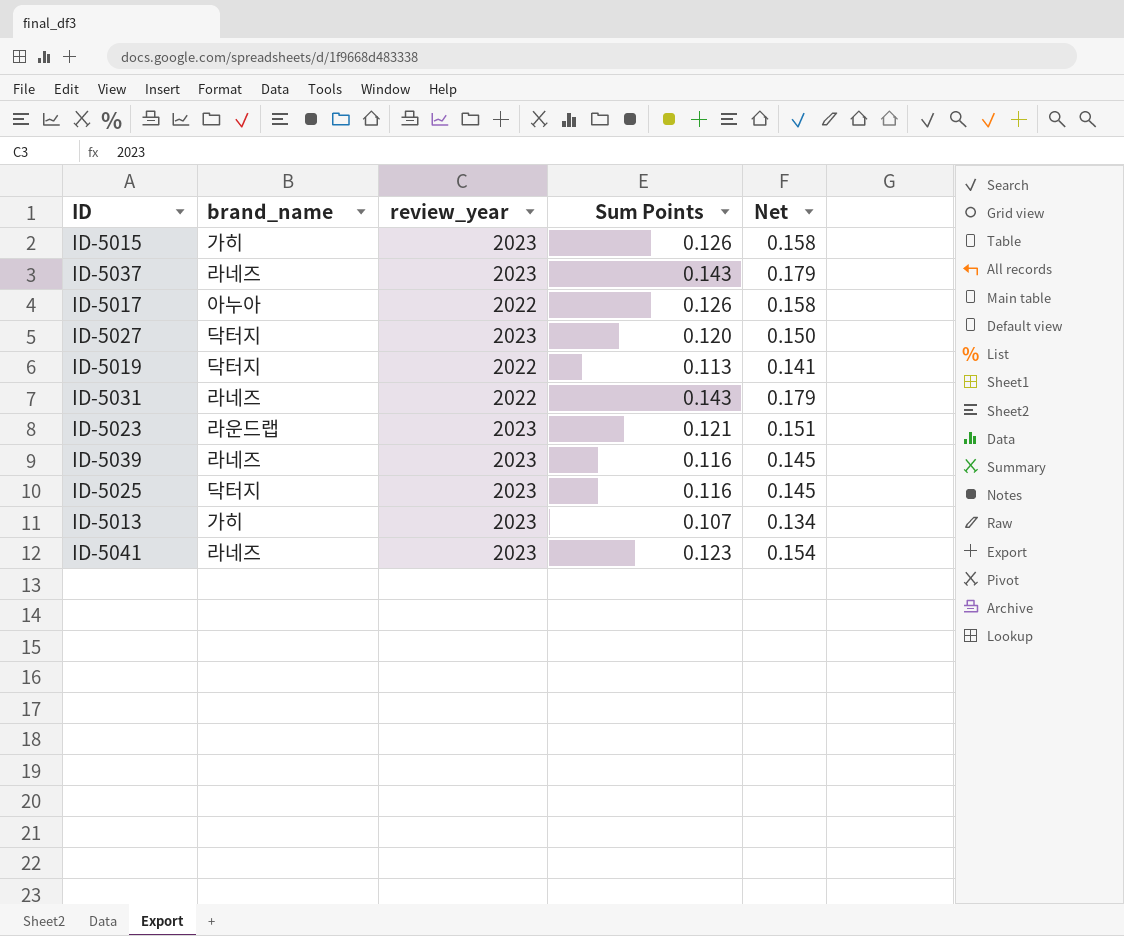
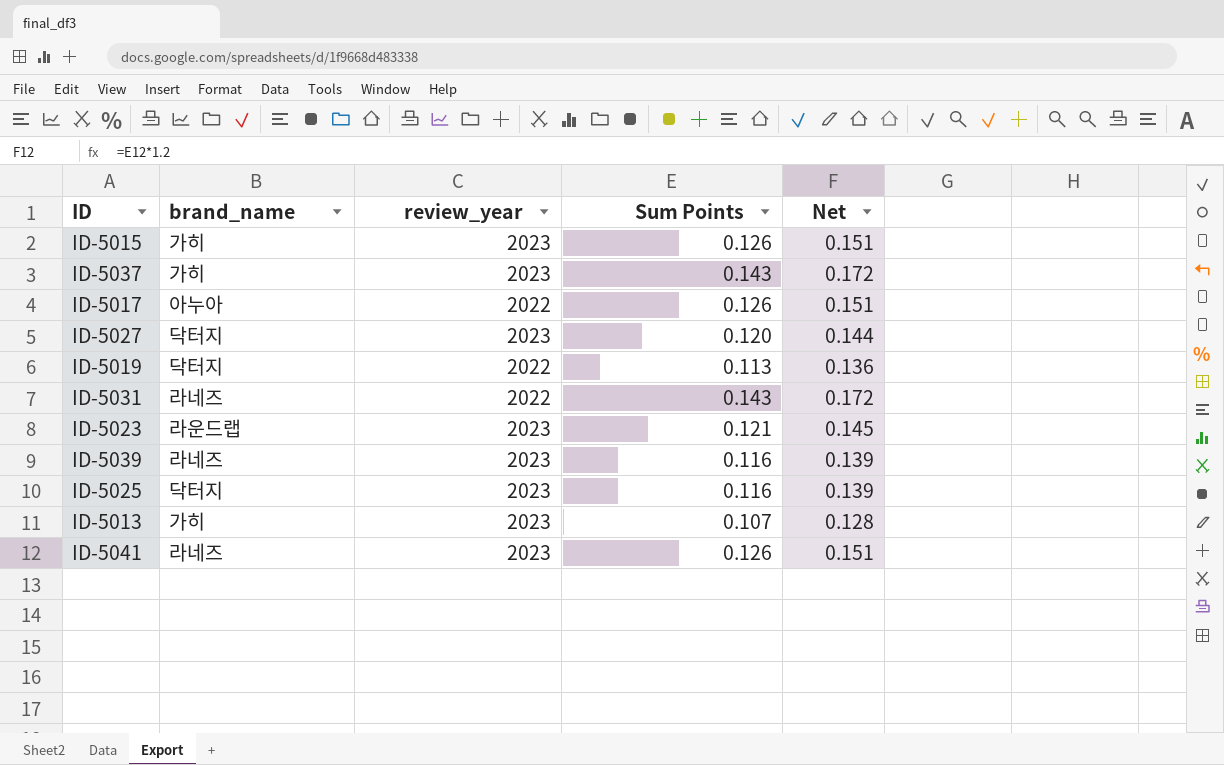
column Net | formula: [Sum Points] * 1.25 -> [Sum Points] * 1.2
ID-5037 | brand_name: 라네즈 -> 가히
ID-5041 | Sum Points: 0.123 -> 0.126

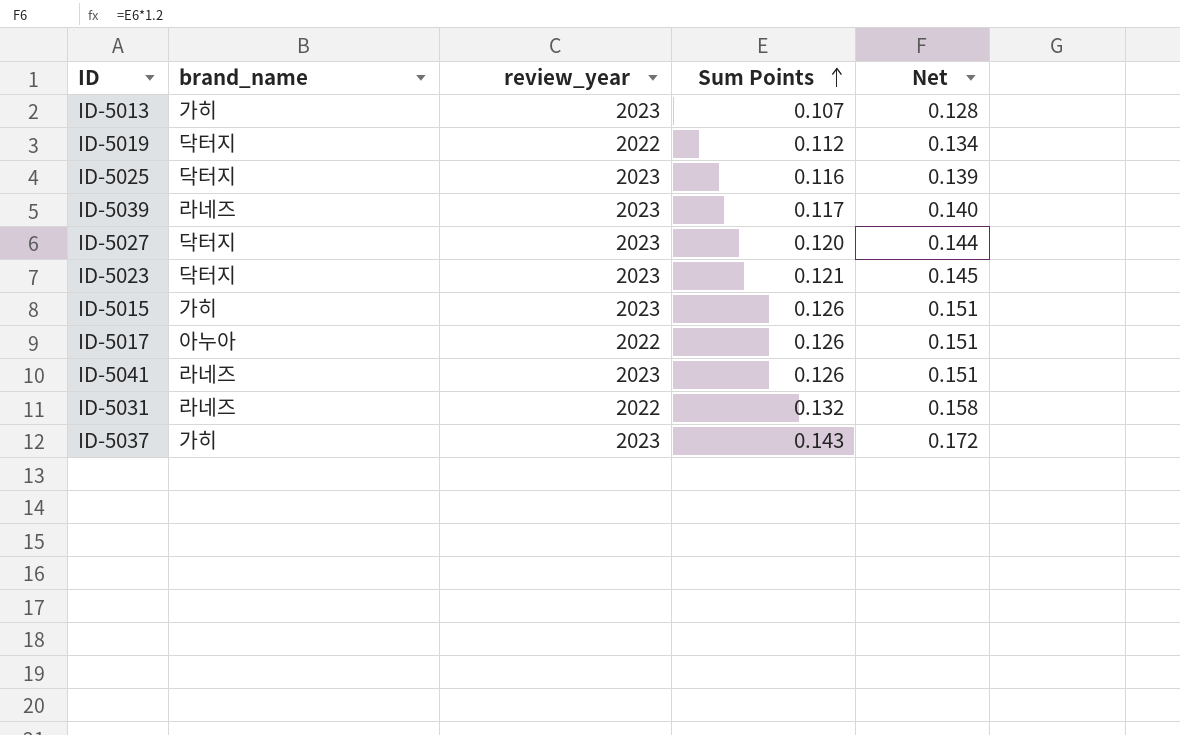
row order: none -> Sum Points ascending
ID-5019 | Sum Points: 0.113 -> 0.112
ID-5019 | Net: 0.136 -> 0.134
ID-5039 | Sum Points: 0.116 -> 0.117
ID-5039 | Net: 0.139 -> 0.140
ID-5023 | brand_name: 라운드랩 -> 닥터지
ID-5031 | Sum Points: 0.143 -> 0.132
ID-5031 | Net: 0.172 -> 0.158

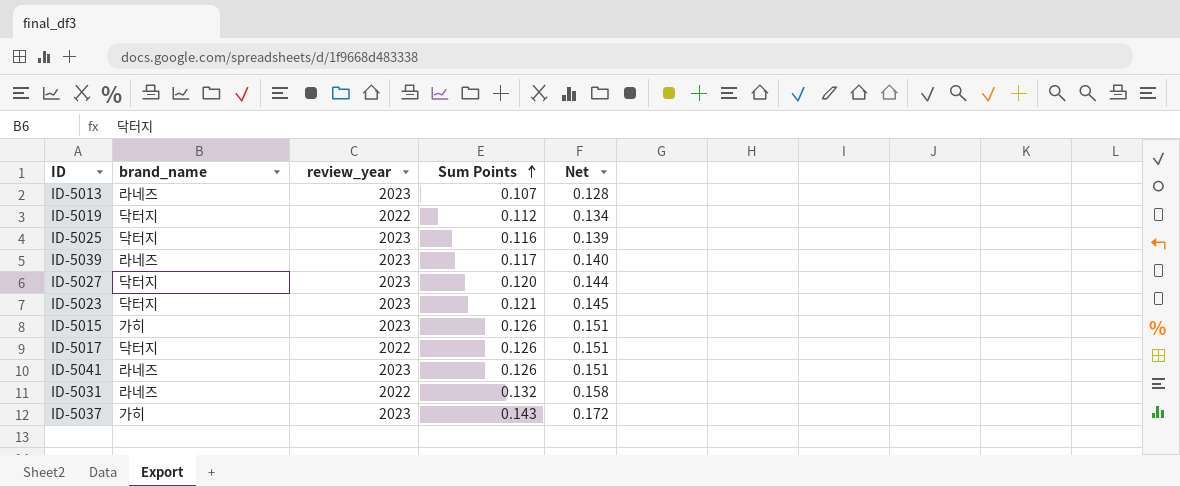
ID-5013 | brand_name: 가히 -> 라네즈
ID-5017 | brand_name: 아누아 -> 닥터지

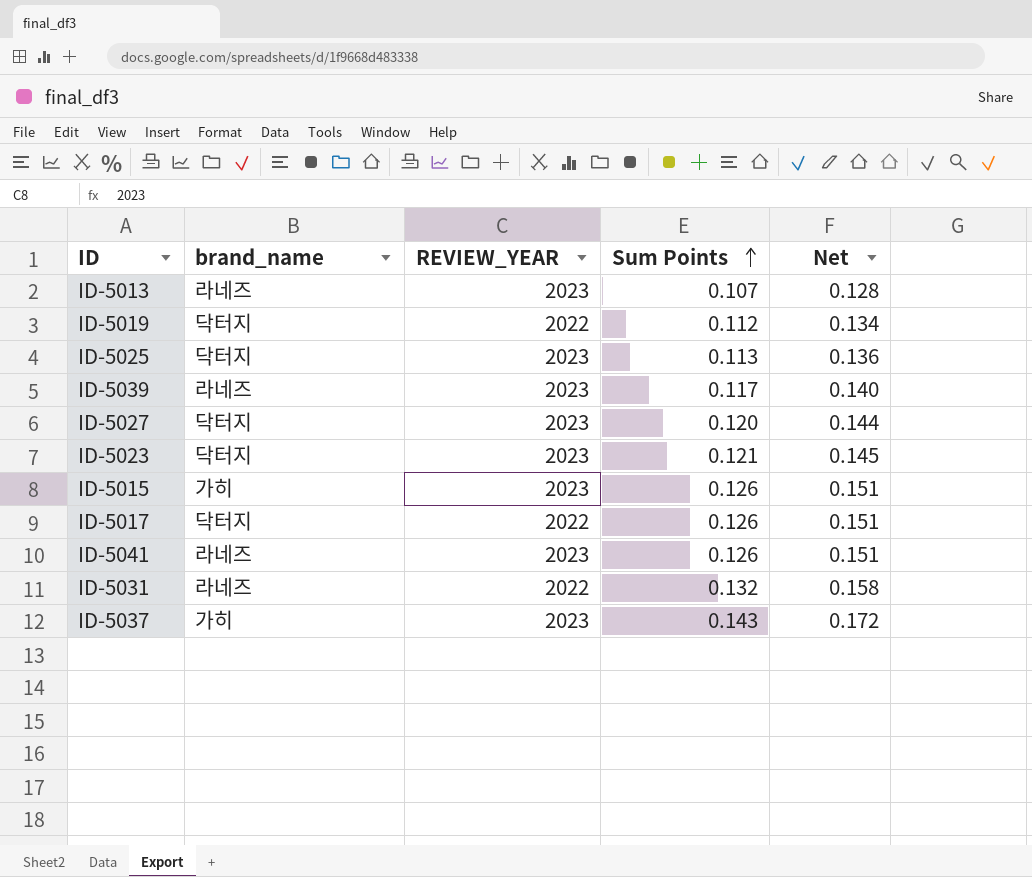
column name: review_year -> REVIEW_YEAR
ID-5025 | Sum Points: 0.116 -> 0.113
ID-5025 | Net: 0.139 -> 0.136

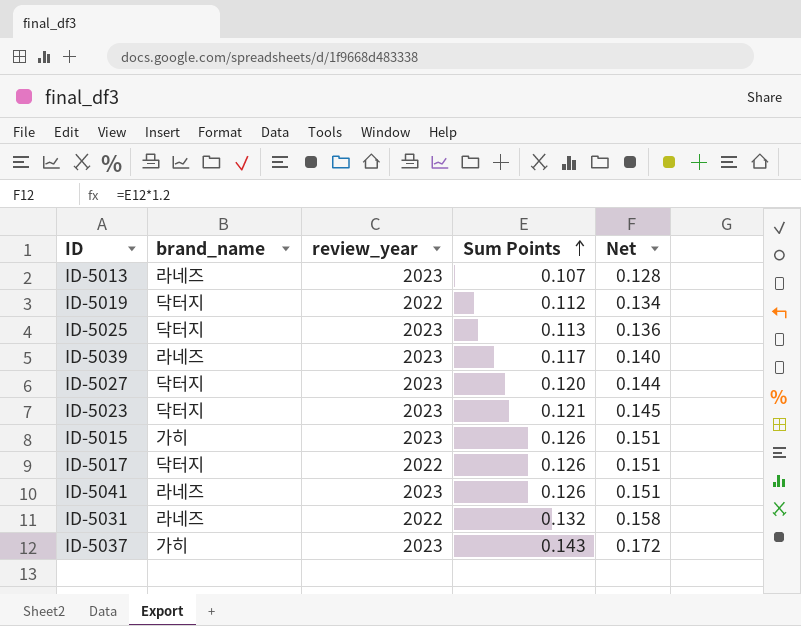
column name: REVIEW_YEAR -> review_year

